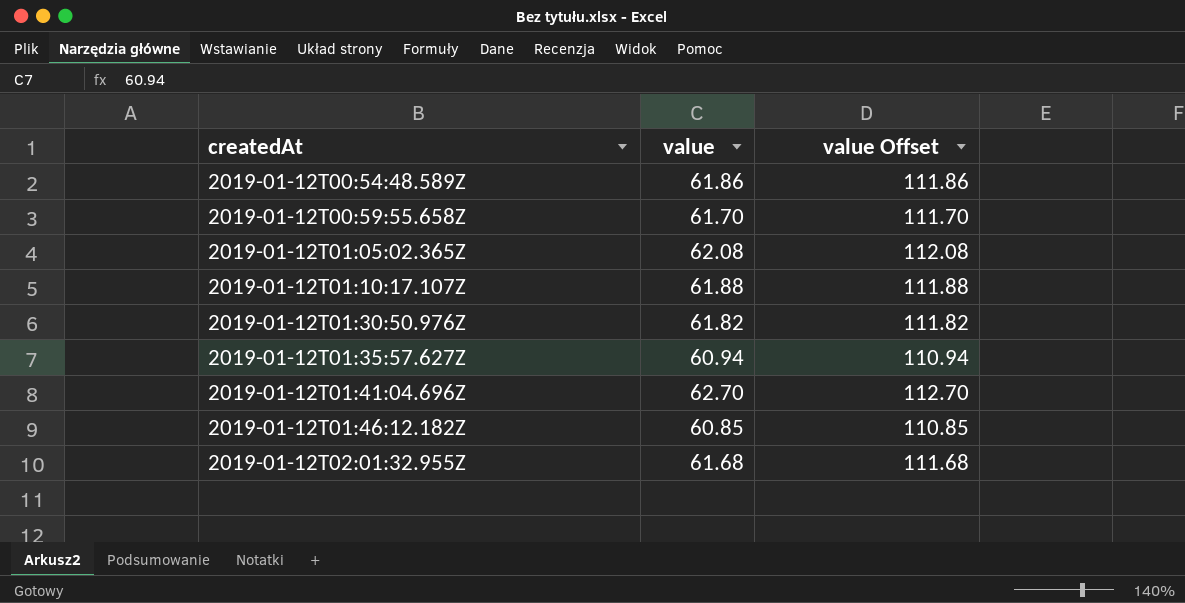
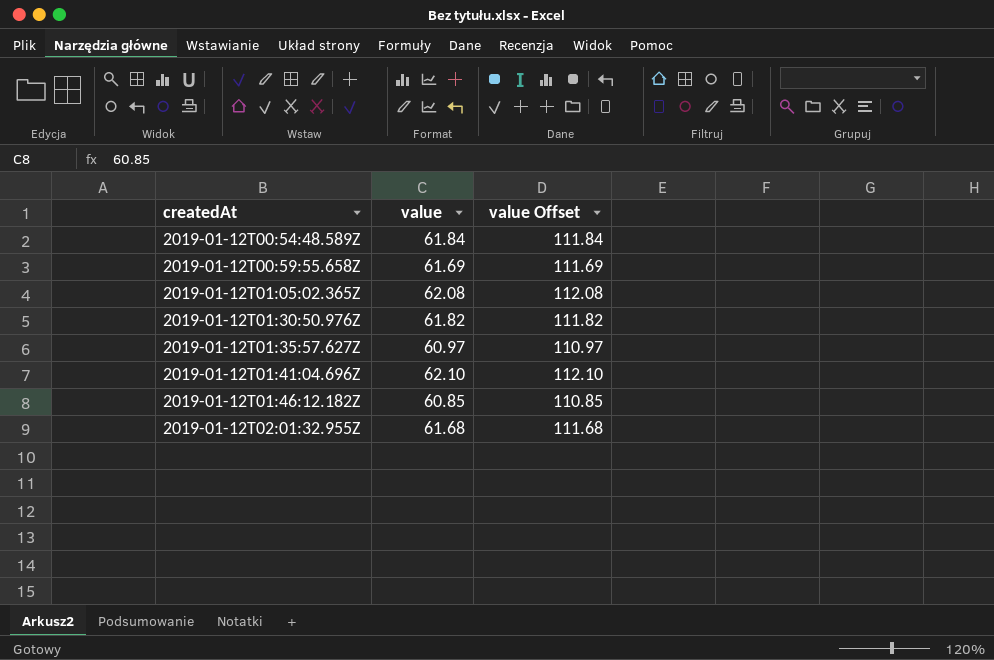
row 2019-01-12T01:10:17.107Z: 61.88 | 111.88 -> none
2019-01-12T00:54:48.589Z | value: 61.86 -> 61.84
2019-01-12T00:54:48.589Z | value Offset: 111.86 -> 111.84
2019-01-12T00:59:55.658Z | value: 61.70 -> 61.69
2019-01-12T00:59:55.658Z | value Offset: 111.70 -> 111.69
2019-01-12T01:35:57.627Z | value: 60.94 -> 60.97
2019-01-12T01:35:57.627Z | value Offset: 110.94 -> 110.97
2019-01-12T01:41:04.696Z | value: 62.70 -> 62.10
2019-01-12T01:41:04.696Z | value Offset: 112.70 -> 112.10

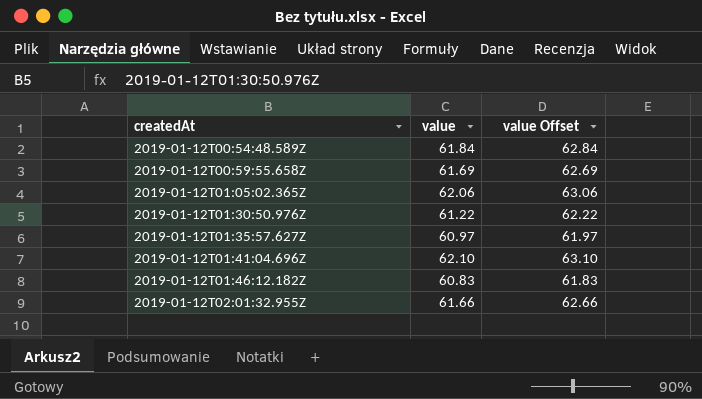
column value Offset | formula: [value] + 50 -> [value] + 1
2019-01-12T01:05:02.365Z | value: 62.08 -> 62.06
2019-01-12T01:30:50.976Z | value: 61.82 -> 61.22
2019-01-12T01:46:12.182Z | value: 60.85 -> 60.83
2019-01-12T02:01:32.955Z | value: 61.68 -> 61.66

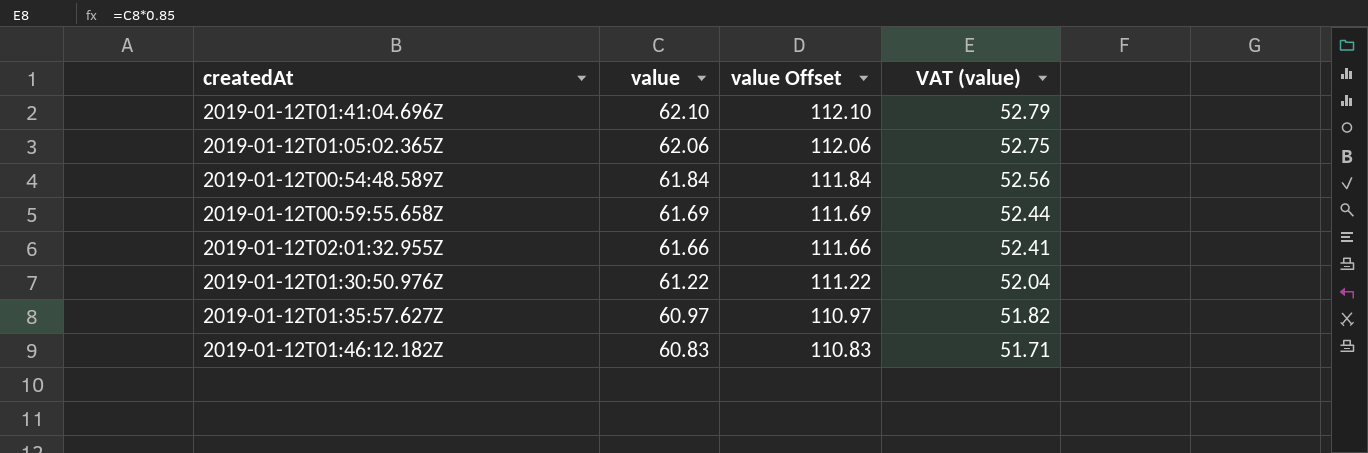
row order: createdAt ascending -> value descending
column value Offset | formula: [value] + 1 -> [value] + 50
column VAT (value) | formula: none -> [value] * 0.85

